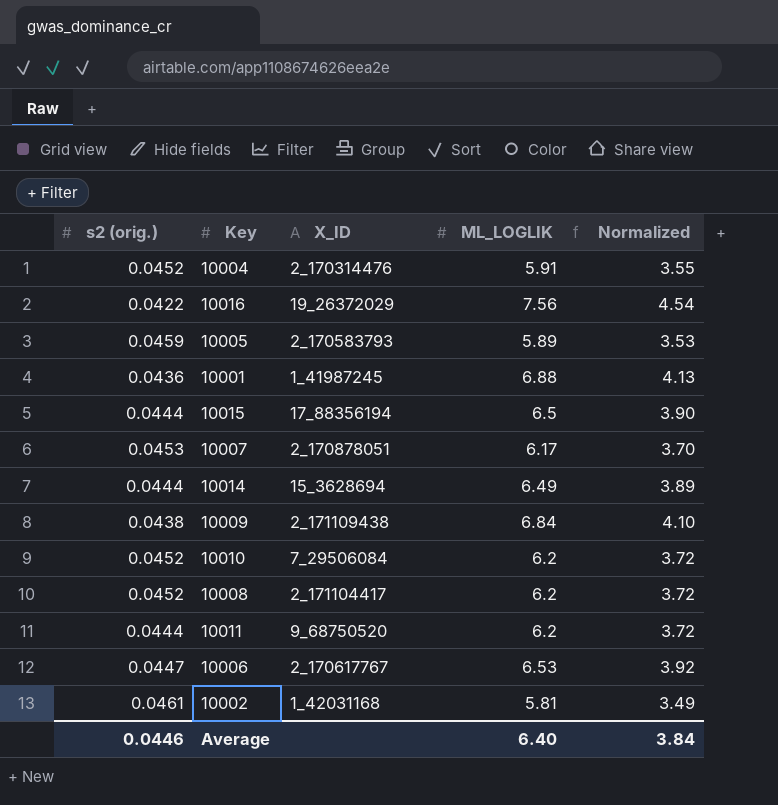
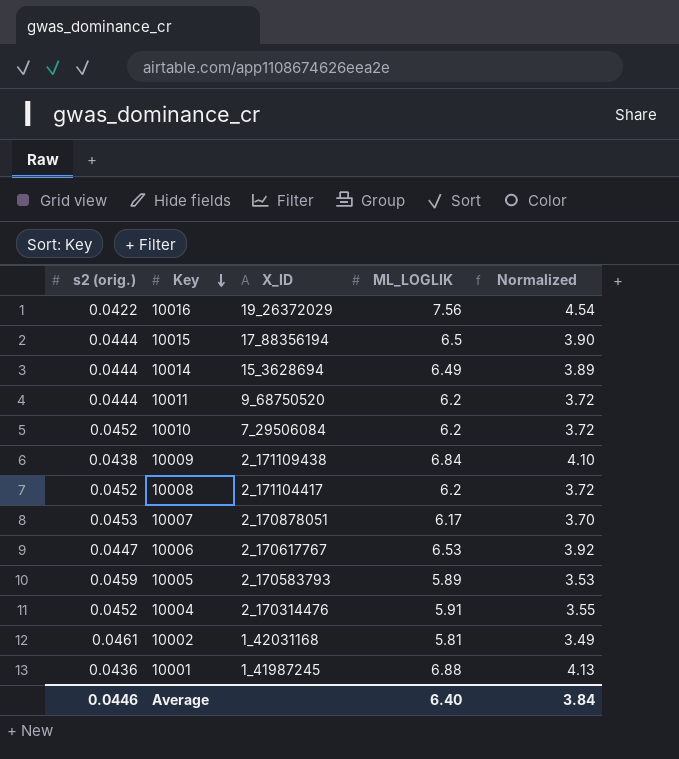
row order: none -> Key descending

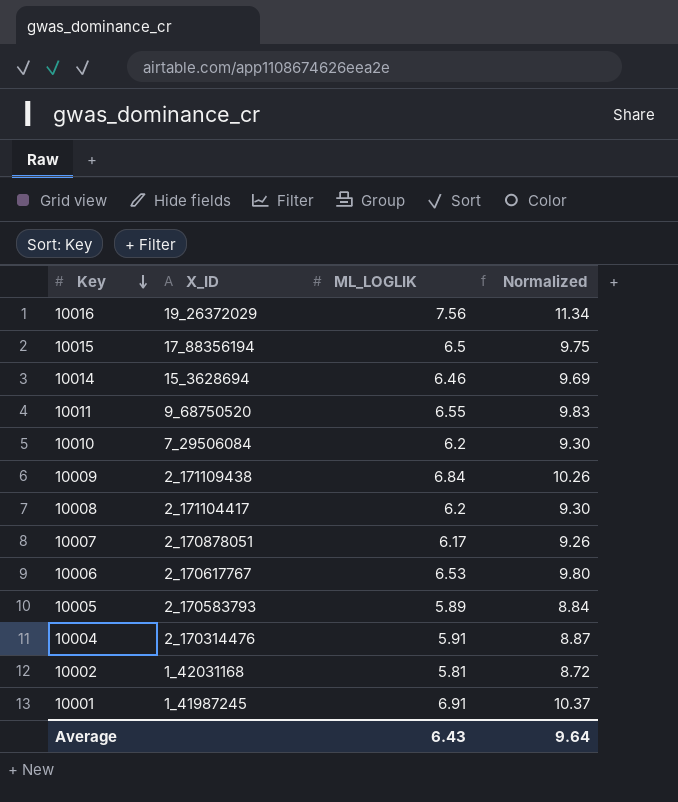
column s2 (orig.) | position: 1 -> none
column Normalized | formula: [ML_LOGLIK] * 0.6 -> [ML_LOGLIK] * 1.5
10014 | ML_LOGLIK: 6.49 -> 6.46
10011 | ML_LOGLIK: 6.2 -> 6.55
10001 | ML_LOGLIK: 6.88 -> 6.91
Average | ML_LOGLIK: 6.40 -> 6.43
Average | Normalized: 3.84 -> 9.64

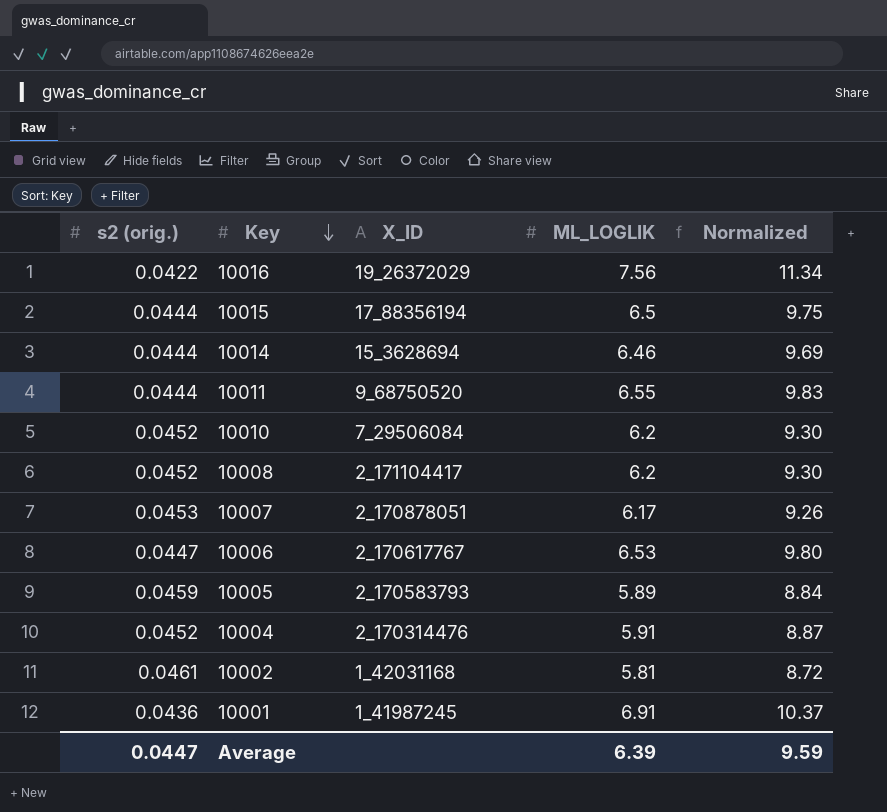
column s2 (orig.) | position: none -> 1
row 10009: 2_171109438 | 6.84 | 10.26 -> none
Average | ML_LOGLIK: 6.43 -> 6.39
Average | Normalized: 9.64 -> 9.59

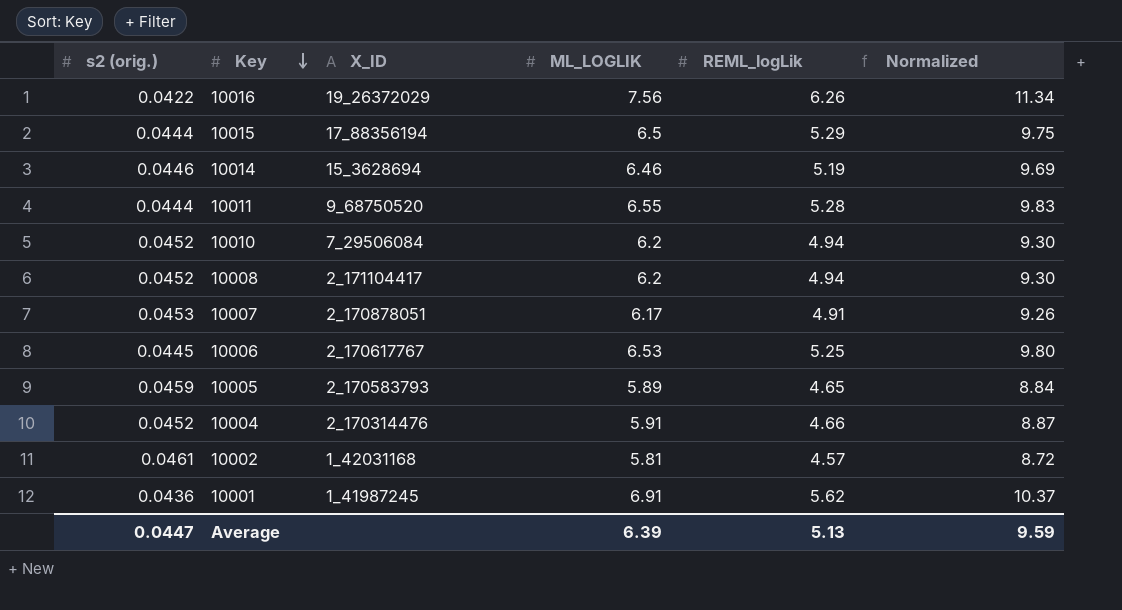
column REML_logLik | position: none -> 5
10014 | s2 (orig.): 0.0444 -> 0.0446
10006 | s2 (orig.): 0.0447 -> 0.0445

